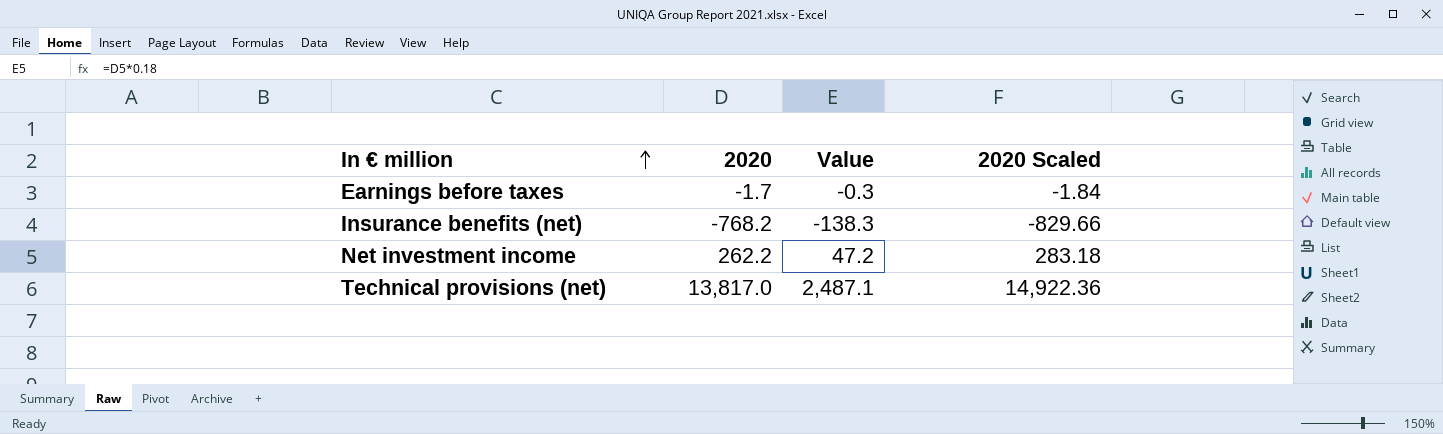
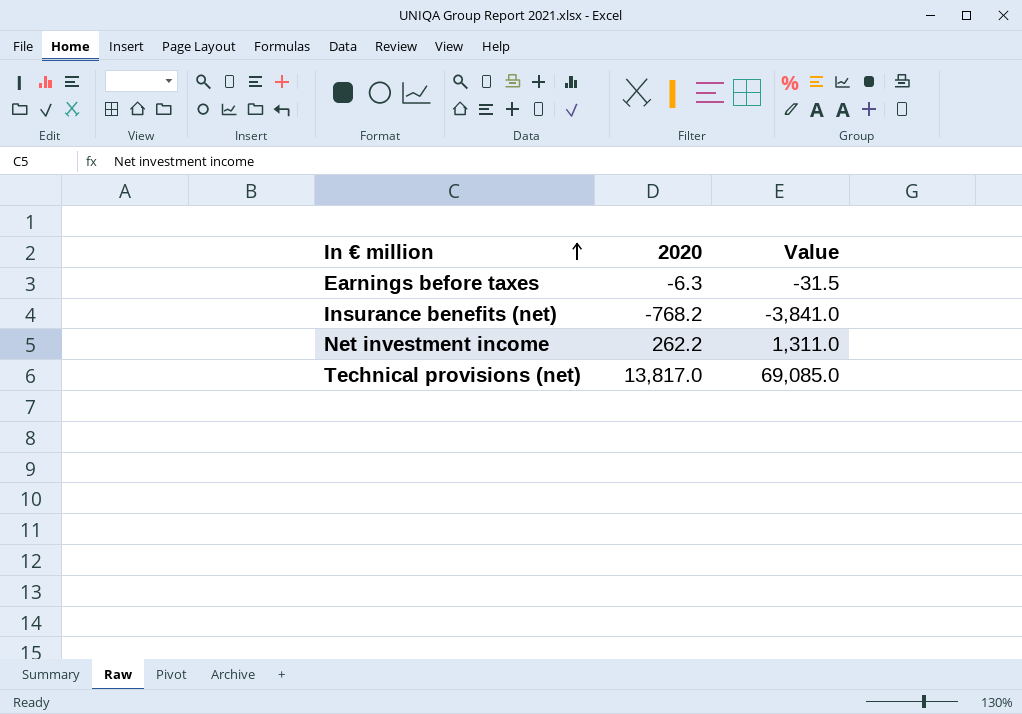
column 2020 Scaled | formula: [2020] * 1.08 -> none
column Value | formula: [2020] * 0.18 -> [2020] * 5
Earnings before taxes | 2020: -1.7 -> -6.3

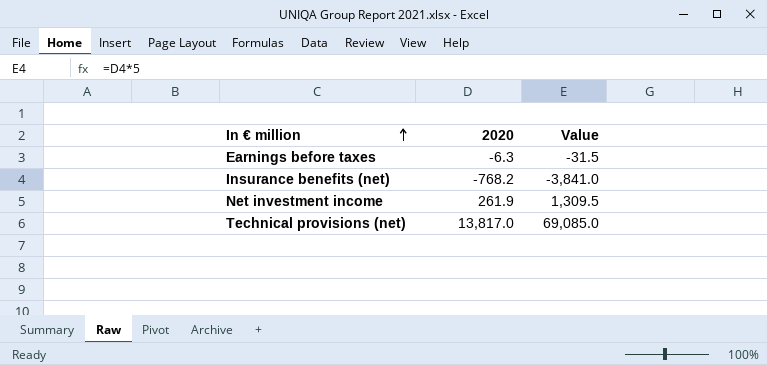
Net investment income | 2020: 262.2 -> 261.9
Net investment income | Value: 1,311.0 -> 1,309.5

